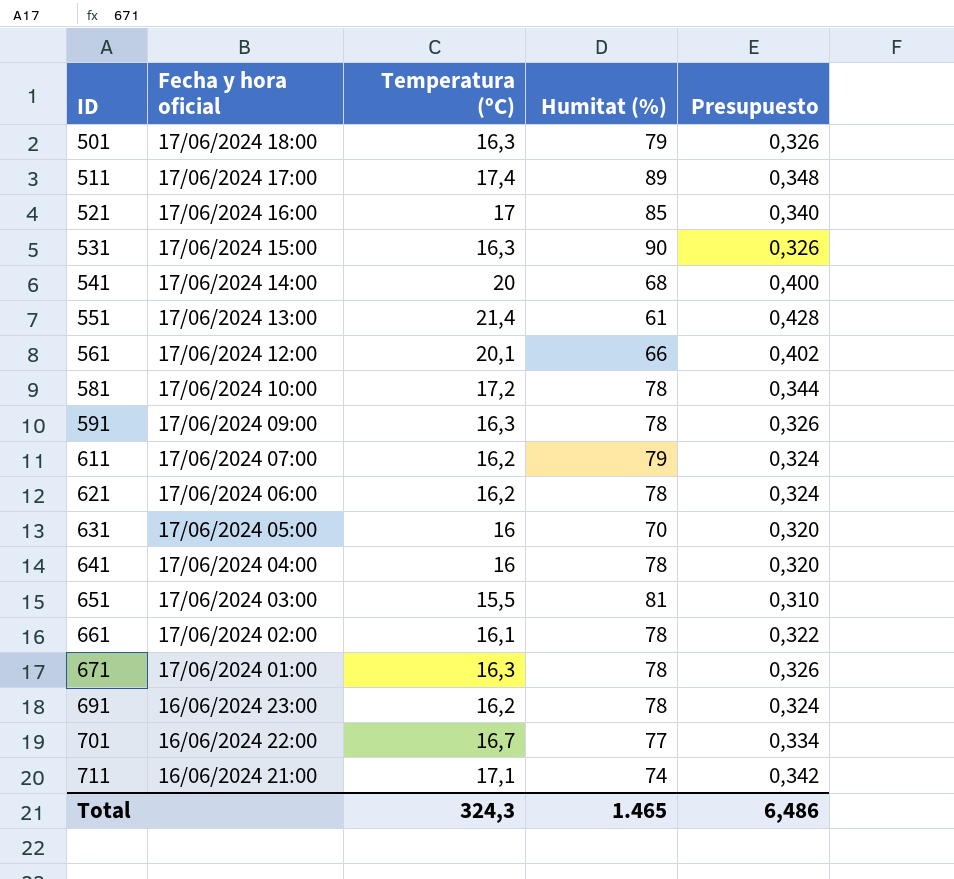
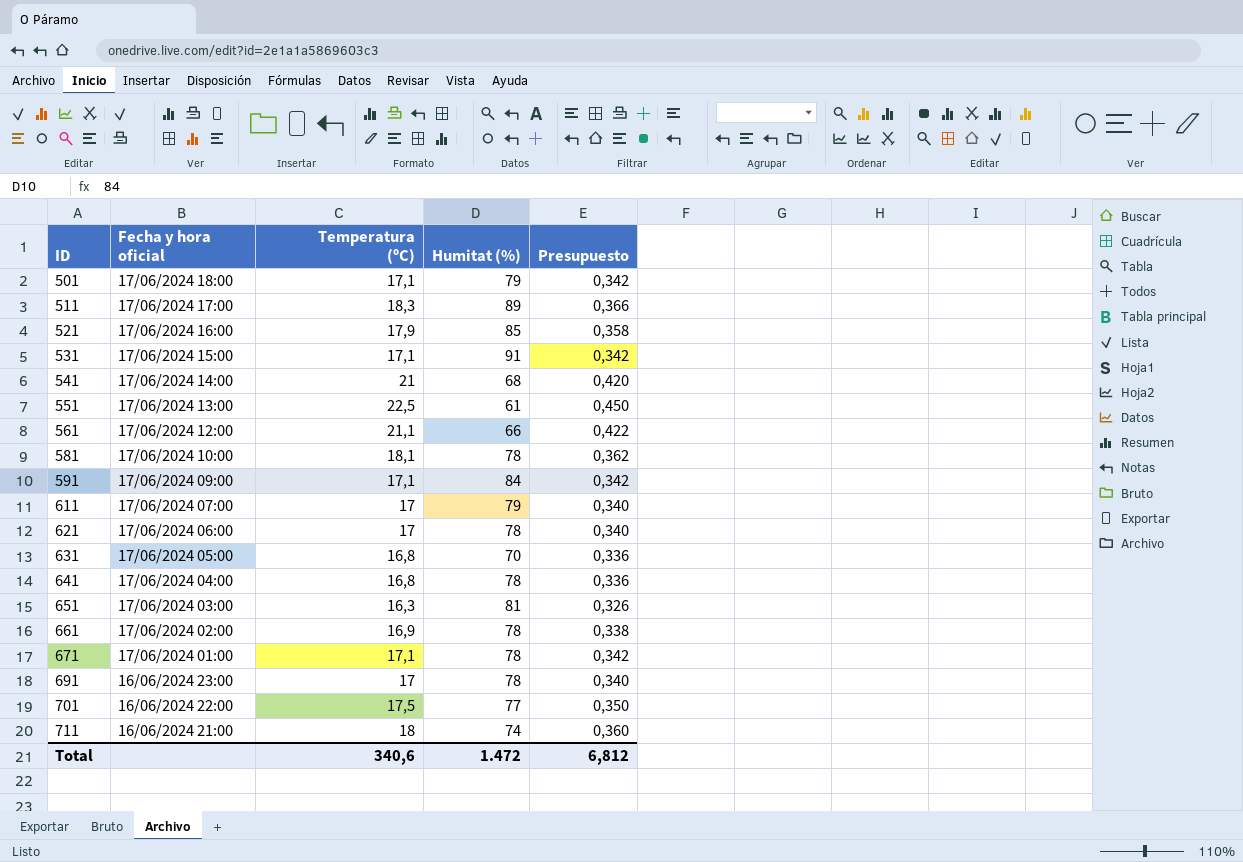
501 | Temperatura (ºC): 16,3 -> 17,1
501 | Presupuesto: 0,326 -> 0,342
511 | Temperatura (ºC): 17,4 -> 18,3
511 | Presupuesto: 0,348 -> 0,366
521 | Temperatura (ºC): 17 -> 17,9
521 | Presupuesto: 0,340 -> 0,358
531 | Temperatura (ºC): 16,3 -> 17,1
531 | Humitat (%): 90 -> 91
531 | Presupuesto: 0,326 -> 0,342
541 | Temperatura (ºC): 20 -> 21
541 | Presupuesto: 0,400 -> 0,420
551 | Temperatura (ºC): 21,4 -> 22,5
551 | Presupuesto: 0,428 -> 0,450
561 | Temperatura (ºC): 20,1 -> 21,1
561 | Presupuesto: 0,402 -> 0,422
581 | Temperatura (ºC): 17,2 -> 18,1
581 | Presupuesto: 0,344 -> 0,362
591 | Temperatura (ºC): 16,3 -> 17,1
591 | Humitat (%): 78 -> 84
591 | Presupuesto: 0,326 -> 0,342
611 | Temperatura (ºC): 16,2 -> 17
611 | Presupuesto: 0,324 -> 0,340
621 | Temperatura (ºC): 16,2 -> 17
621 | Presupuesto: 0,324 -> 0,340
631 | Temperatura (ºC): 16 -> 16,8
631 | Presupuesto: 0,320 -> 0,336
641 | Temperatura (ºC): 16 -> 16,8
641 | Presupuesto: 0,320 -> 0,336
651 | Temperatura (ºC): 15,5 -> 16,3
651 | Presupuesto: 0,310 -> 0,326
661 | Temperatura (ºC): 16,1 -> 16,9
661 | Presupuesto: 0,322 -> 0,338
671 | Temperatura (ºC): 16,3 -> 17,1
671 | Presupuesto: 0,326 -> 0,342
691 | Temperatura (ºC): 16,2 -> 17
691 | Presupuesto: 0,324 -> 0,340
701 | Temperatura (ºC): 16,7 -> 17,5
701 | Presupuesto: 0,334 -> 0,350
711 | Temperatura (ºC): 17,1 -> 18
711 | Presupuesto: 0,342 -> 0,360
Total | Temperatura (ºC): 324,3 -> 340,6
Total | Humitat (%): 1.465 -> 1.472
Total | Presupuesto: 6,486 -> 6,812

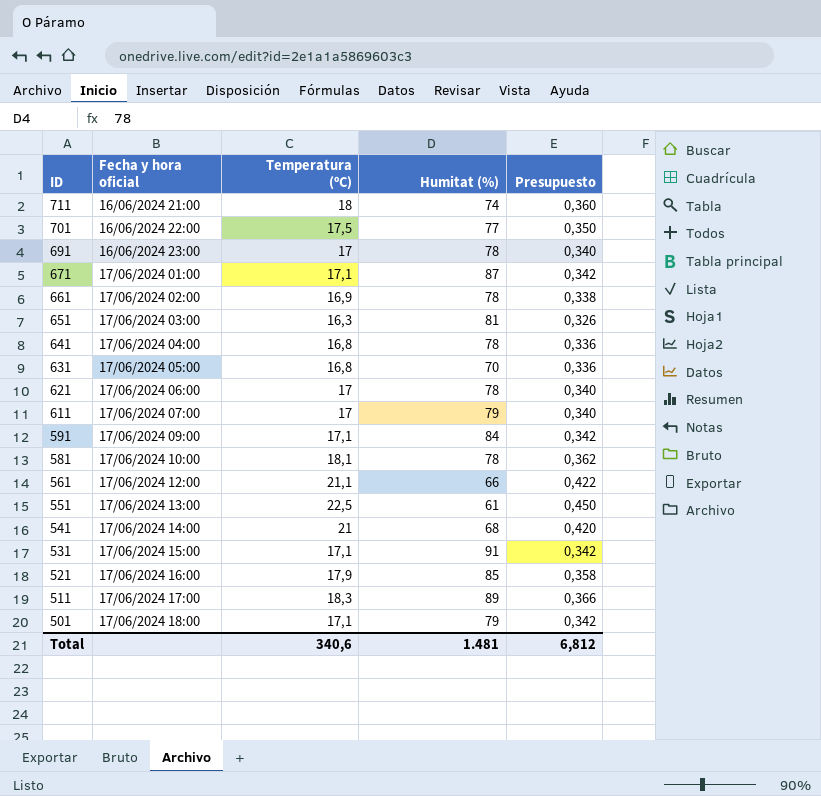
row order: ID ascending -> ID descending
671 | Humitat (%): 78 -> 87
Total | Humitat (%): 1.472 -> 1.481

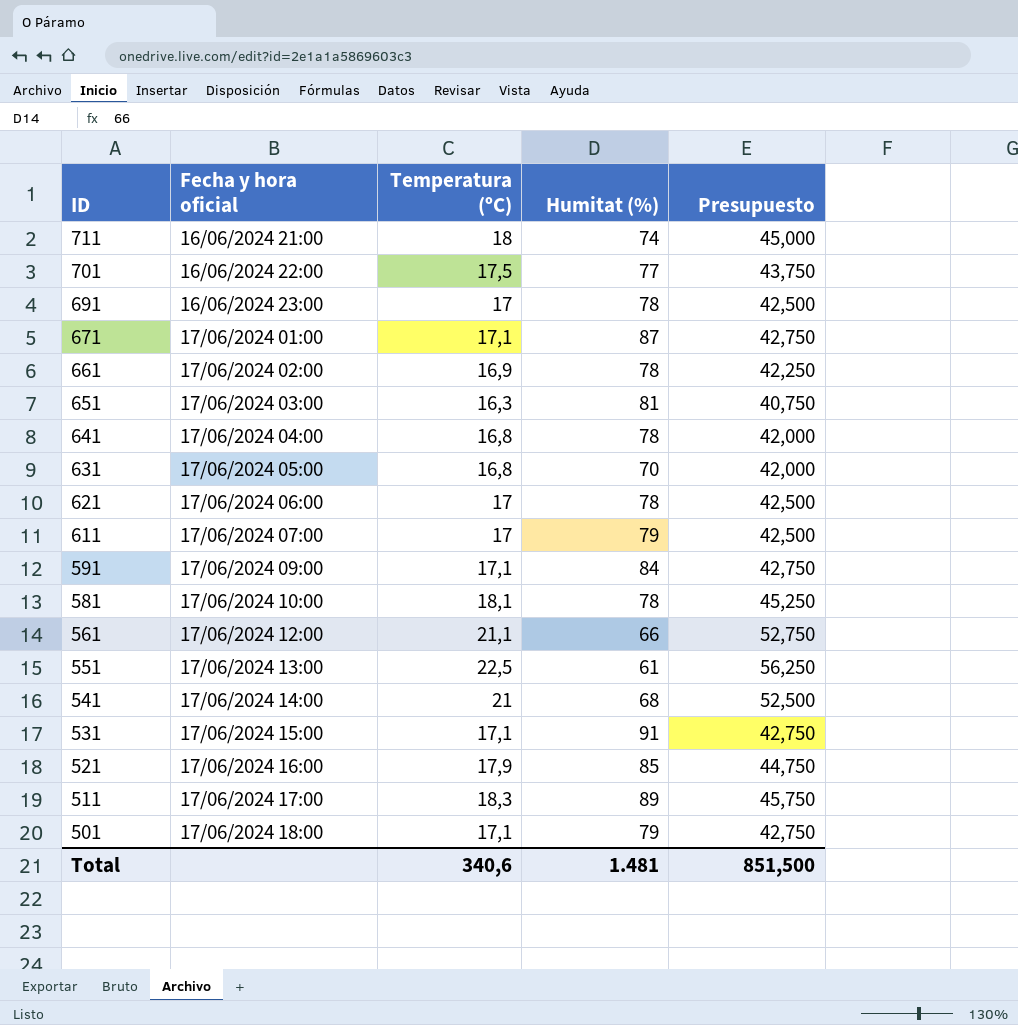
column Presupuesto | formula: [Temperatura (ºC)] * 0,02 -> [Temperatura (ºC)] * 2,5
Total | Presupuesto: 6,812 -> 851,500

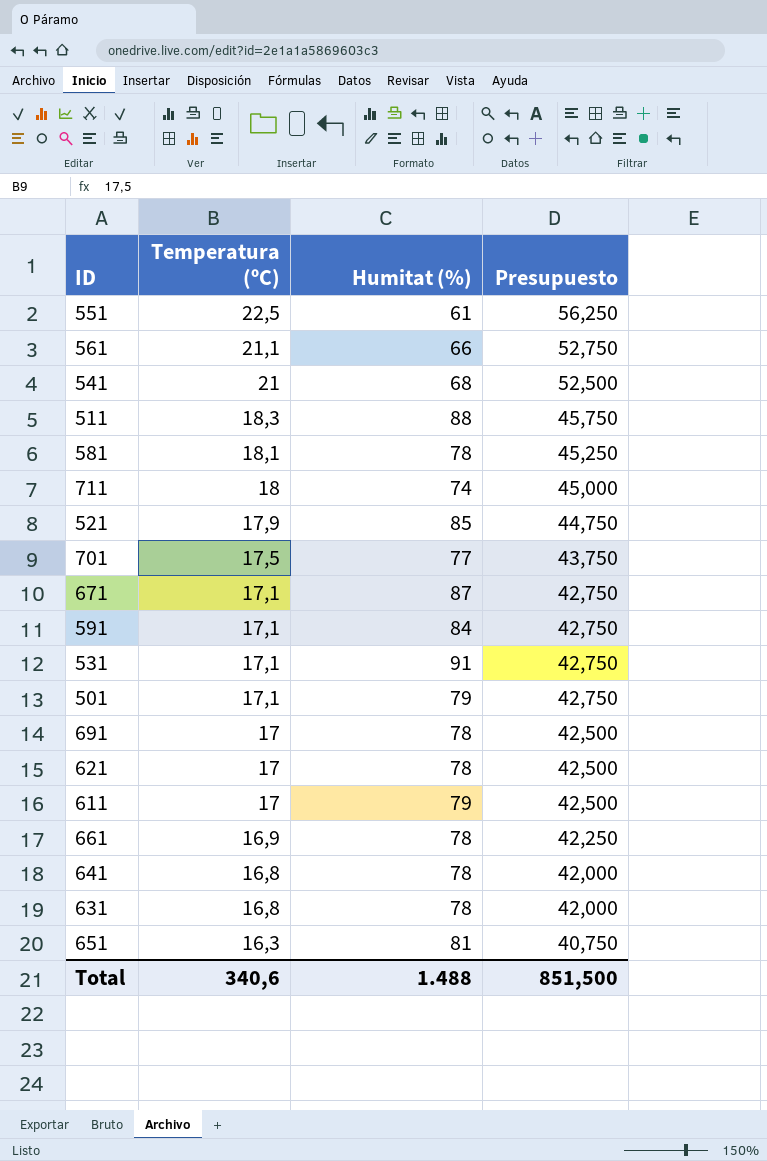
row order: ID descending -> Temperatura (ºC) descending
column Fecha y hora oficial | position: 2 -> none
511 | Humitat (%): 89 -> 88
631 | Humitat (%): 70 -> 78
Total | Humitat (%): 1.481 -> 1.488

